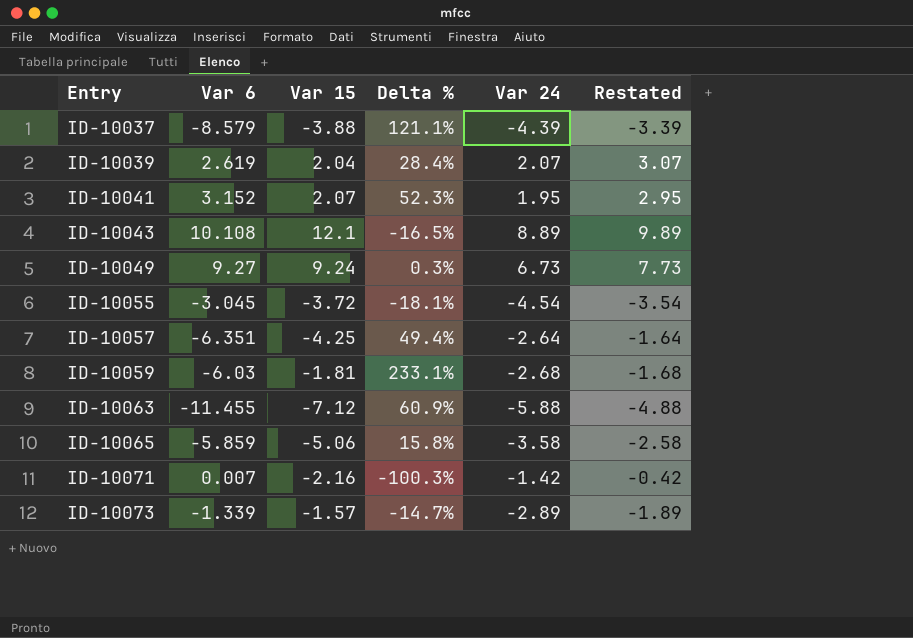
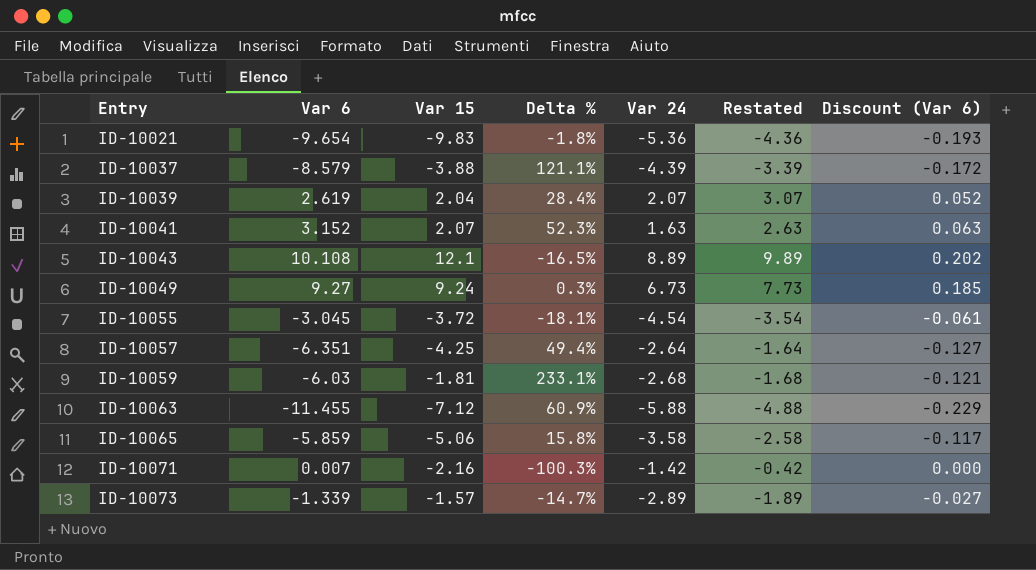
column Discount (Var 6) | formula: none -> [Var 6] * 0.02
row ID-10021: none -> -9.654 | -9.83 | -1.8% | -5.36 | -4.36 | -0.193
ID-10041 | Var 24: 1.95 -> 1.63
ID-10041 | Restated: 2.95 -> 2.63

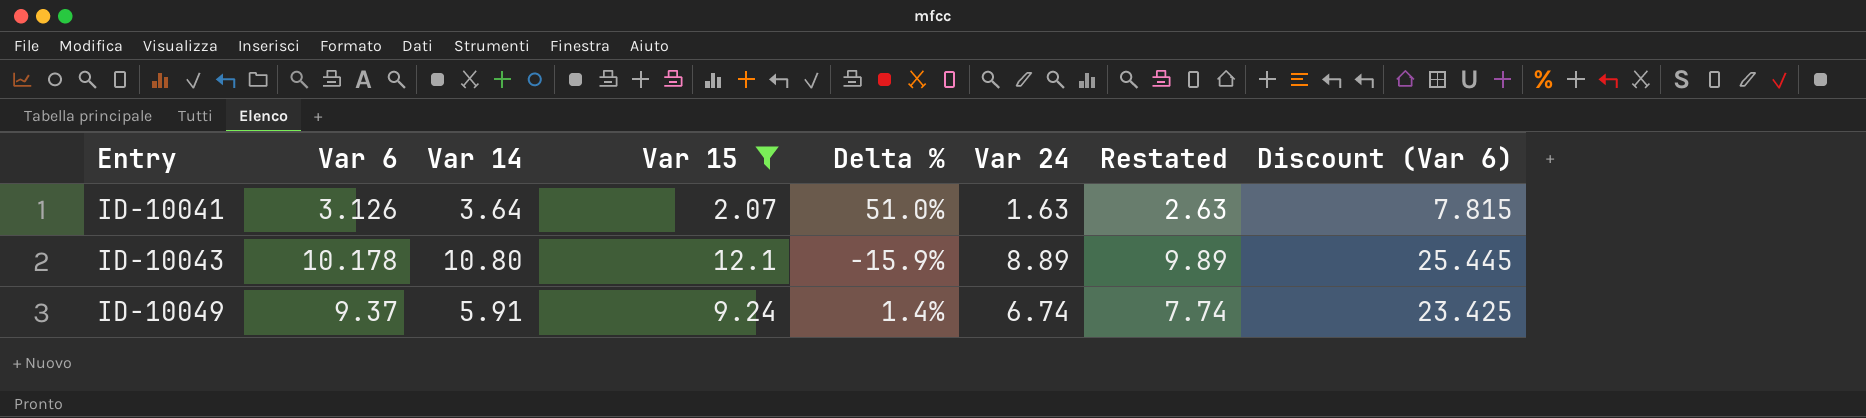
filter: none -> Var 15 >= 2.07
column Var 14 | position: none -> 3
column Discount (Var 6) | formula: [Var 6] * 0.02 -> [Var 6] * 2.5
ID-10041 | Var 6: 3.152 -> 3.126
ID-10041 | Delta %: 52.3% -> 51.0%
ID-10043 | Var 6: 10.108 -> 10.178
ID-10043 | Delta %: -16.5% -> -15.9%
ID-10049 | Var 6: 9.27 -> 9.37
ID-10049 | Delta %: 0.3% -> 1.4%
ID-10049 | Var 24: 6.73 -> 6.74
ID-10049 | Restated: 7.73 -> 7.74

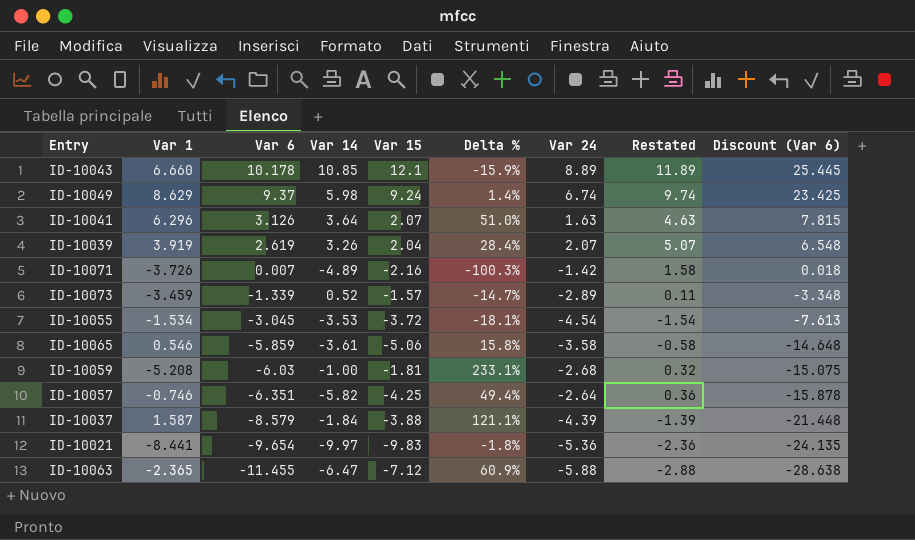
filter: Var 15 >= 2.07 -> none
row order: Entry ascending -> Var 6 descending
column Var 1 | position: none -> 2
column Restated | formula: [Var 24] + 1 -> [Var 24] + 3
ID-10043 | Var 14: 10.80 -> 10.85
ID-10049 | Var 14: 5.91 -> 5.98

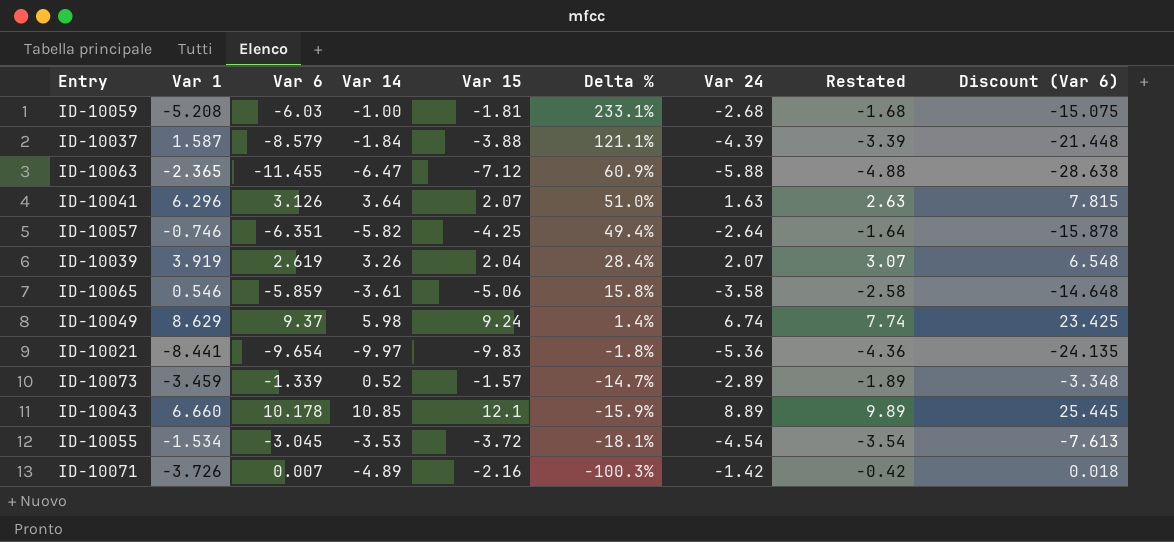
row order: Var 6 descending -> Delta % descending
column Restated | formula: [Var 24] + 3 -> [Var 24] + 1

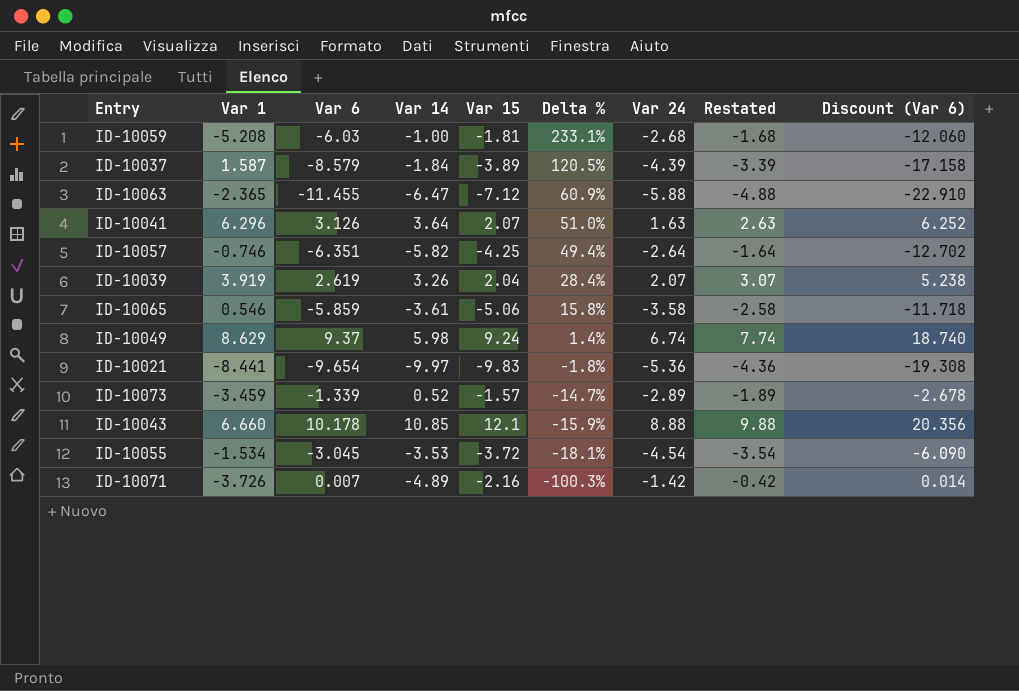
column Discount (Var 6) | formula: [Var 6] * 2.5 -> [Var 6] * 2
ID-10037 | Var 15: -3.88 -> -3.89
ID-10037 | Delta %: 121.1% -> 120.5%
ID-10043 | Var 24: 8.89 -> 8.88
ID-10043 | Restated: 9.89 -> 9.88

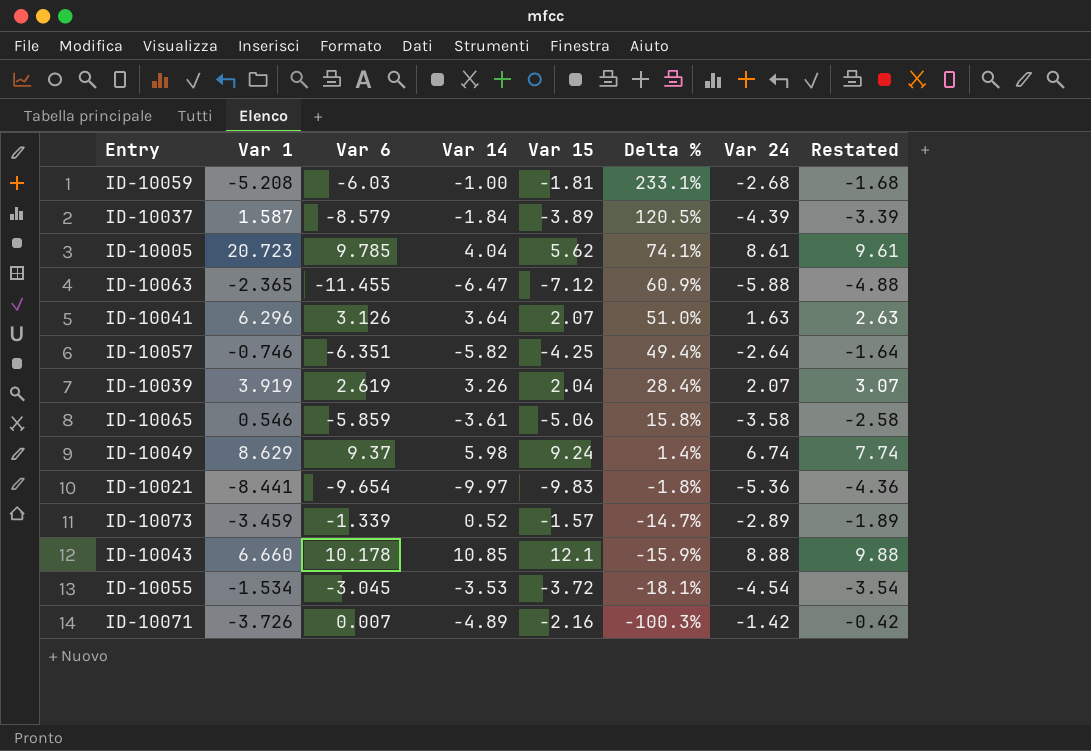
column Discount (Var 6) | formula: [Var 6] * 2 -> none
row ID-10005: none -> 20.723 | 9.785 | 4.04 | 5.62 | 74.1% | 8.61 | 9.61

